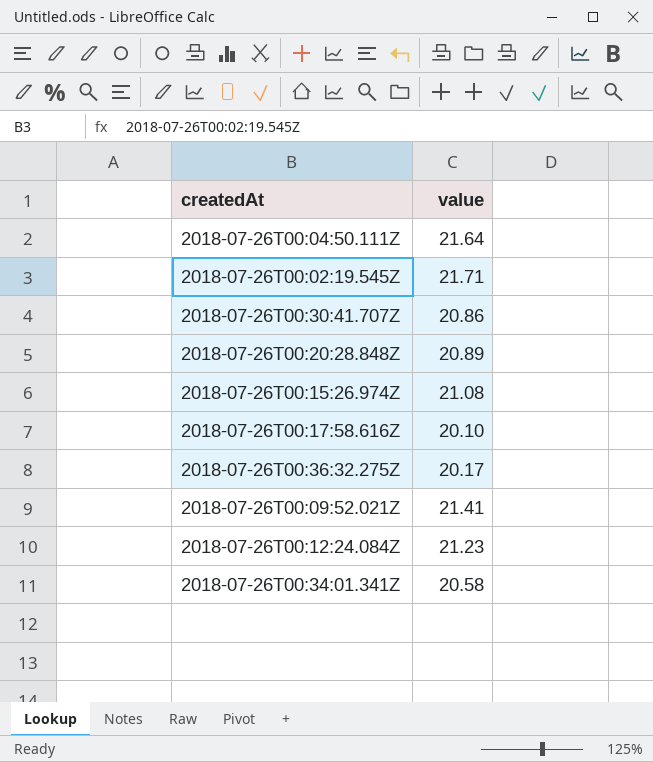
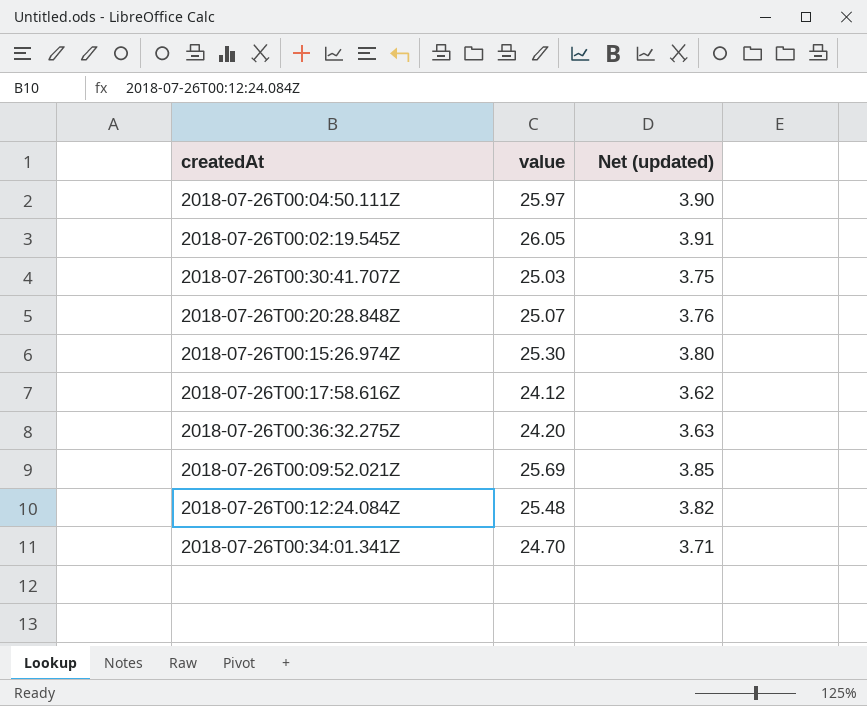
column Net (updated) | formula: none -> [value] * 0.15
2018-07-26T00:04:50.111Z | value: 21.64 -> 25.97
2018-07-26T00:02:19.545Z | value: 21.71 -> 26.05
2018-07-26T00:30:41.707Z | value: 20.86 -> 25.03
2018-07-26T00:20:28.848Z | value: 20.89 -> 25.07
2018-07-26T00:15:26.974Z | value: 21.08 -> 25.30
2018-07-26T00:17:58.616Z | value: 20.10 -> 24.12
2018-07-26T00:36:32.275Z | value: 20.17 -> 24.20
2018-07-26T00:09:52.021Z | value: 21.41 -> 25.69
2018-07-26T00:12:24.084Z | value: 21.23 -> 25.48
2018-07-26T00:34:01.341Z | value: 20.58 -> 24.70

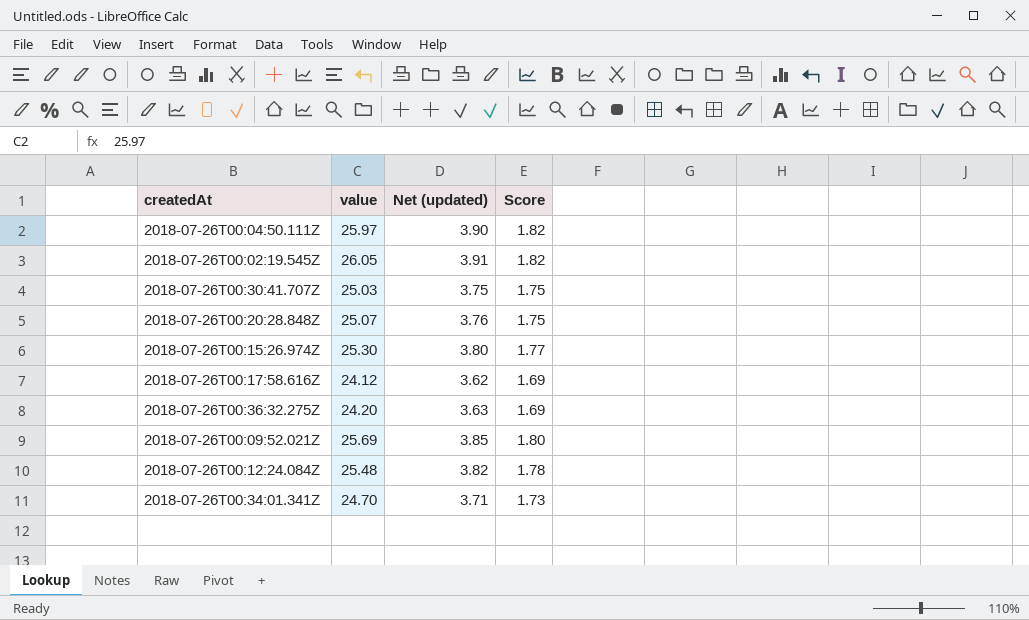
column Score | formula: none -> [value] * 0.07

